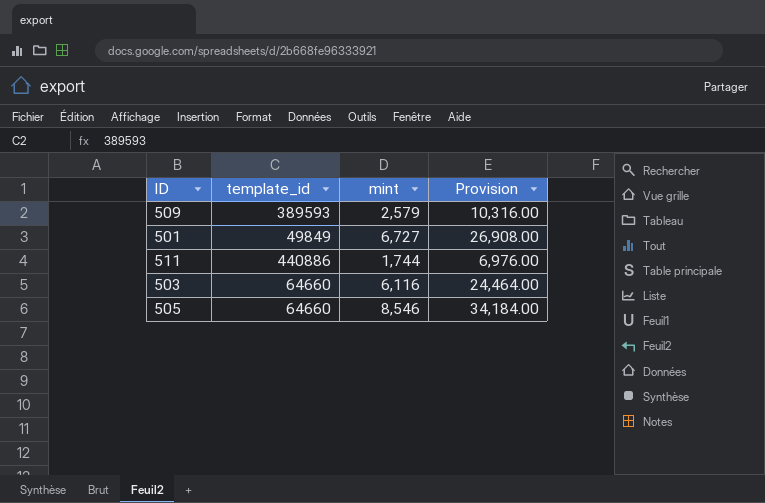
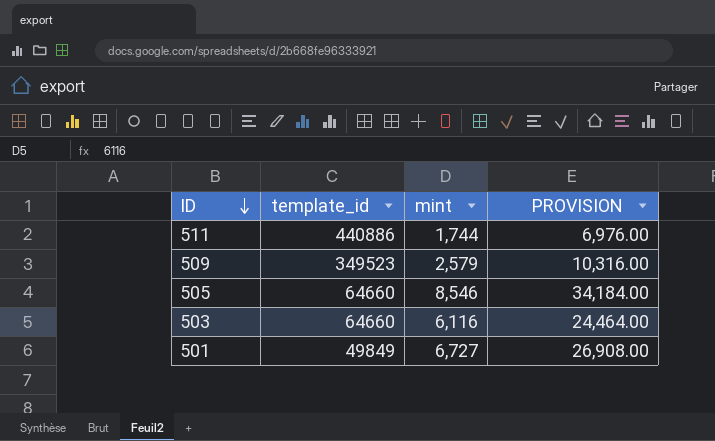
row order: none -> ID descending
column name: Provision -> PROVISION
509 | template_id: 389593 -> 349523

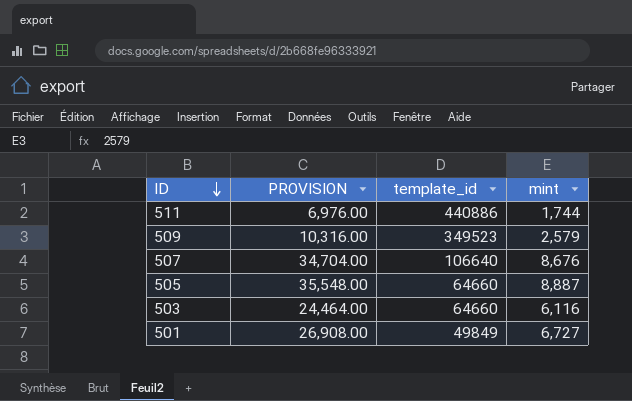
column PROVISION | position: 4 -> 2
row 507: none -> 34,704.00 | 106640 | 8,676
505 | PROVISION: 34,184.00 -> 35,548.00
505 | mint: 8,546 -> 8,887

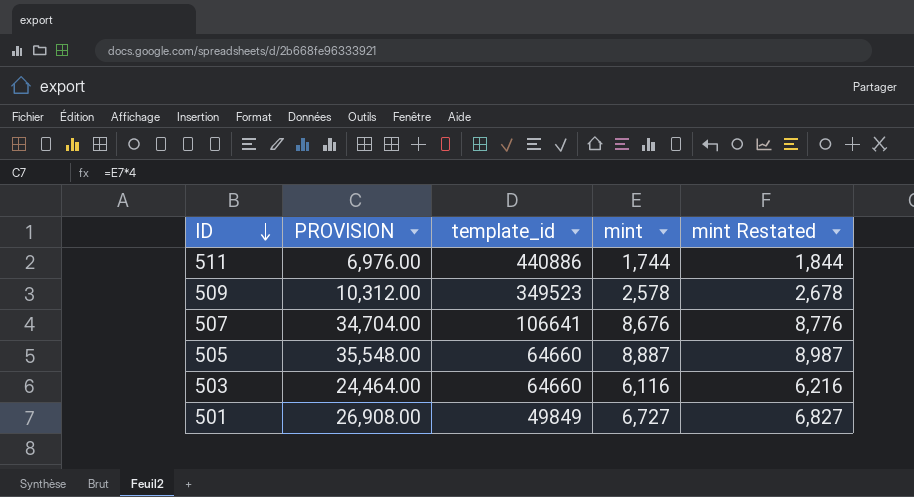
column mint Restated | formula: none -> [mint] + 100
509 | PROVISION: 10,316.00 -> 10,312.00
509 | mint: 2,579 -> 2,578
507 | template_id: 106640 -> 106641

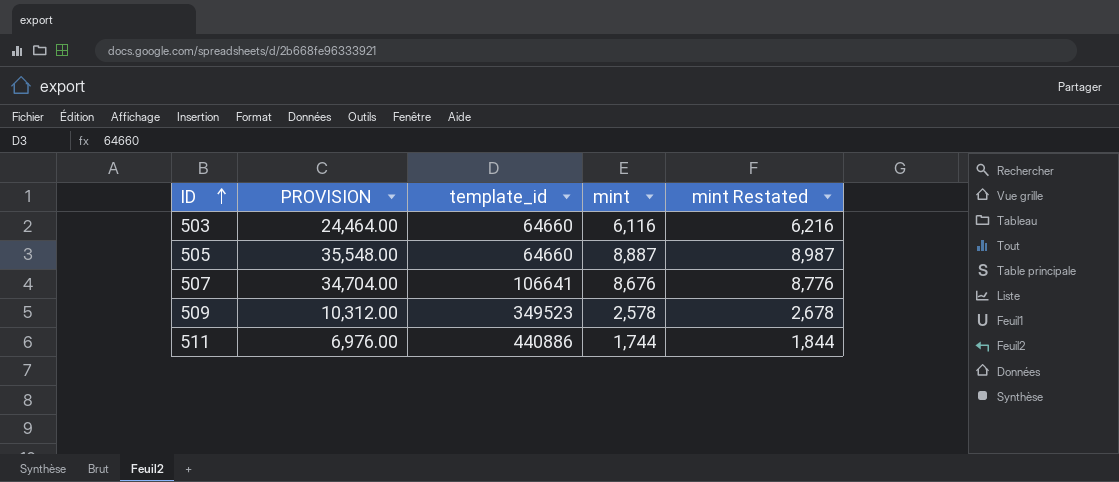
row order: ID descending -> ID ascending
row 501: 26,908.00 | 49849 | 6,727 | 6,827 -> none

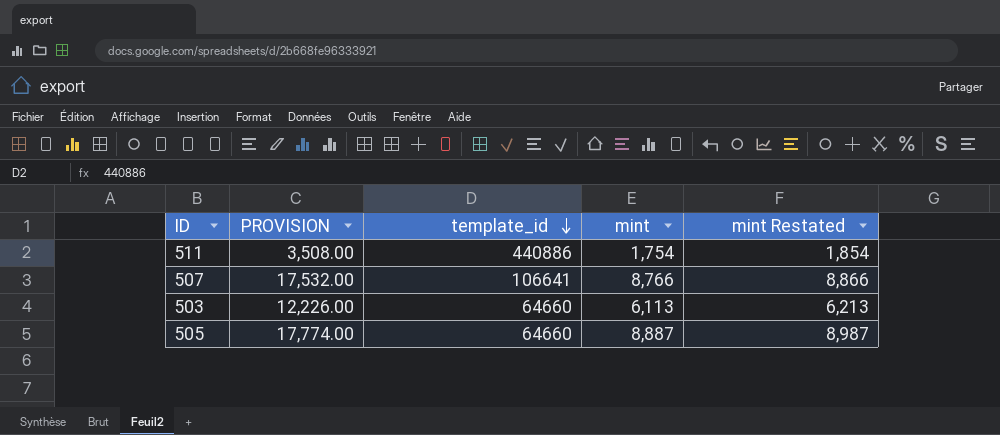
row order: ID ascending -> template_id descending
column PROVISION | formula: [mint] * 4 -> [mint] * 2
row 509: 10,312.00 | 349523 | 2,578 | 2,678 -> none
511 | mint: 1,744 -> 1,754
511 | mint Restated: 1,844 -> 1,854
507 | mint: 8,676 -> 8,766
507 | mint Restated: 8,776 -> 8,866
503 | mint: 6,116 -> 6,113
503 | mint Restated: 6,216 -> 6,213

